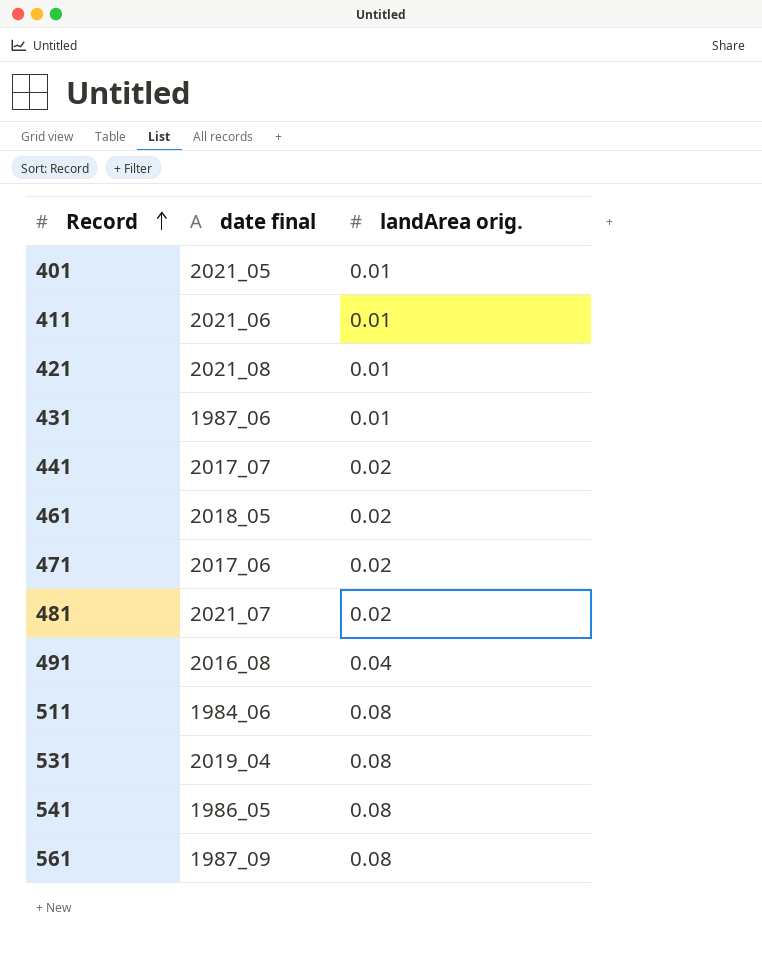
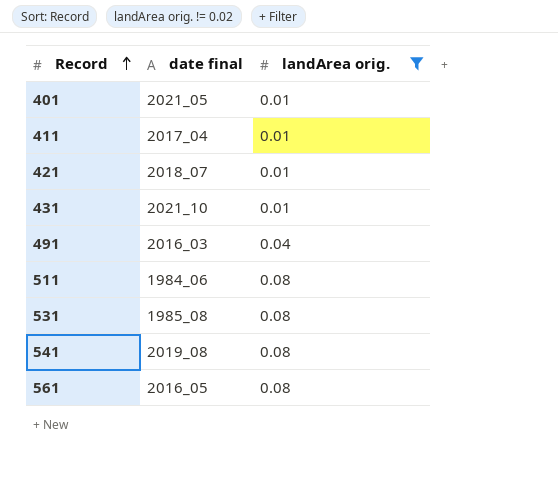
filter: none -> landArea orig. != 0.02
411 | date final: 2021_06 -> 2017_04
421 | date final: 2021_08 -> 2018_07
431 | date final: 1987_06 -> 2021_10
491 | date final: 2016_08 -> 2016_03
531 | date final: 2019_04 -> 1985_08
541 | date final: 1986_05 -> 2019_08
561 | date final: 1987_09 -> 2016_05

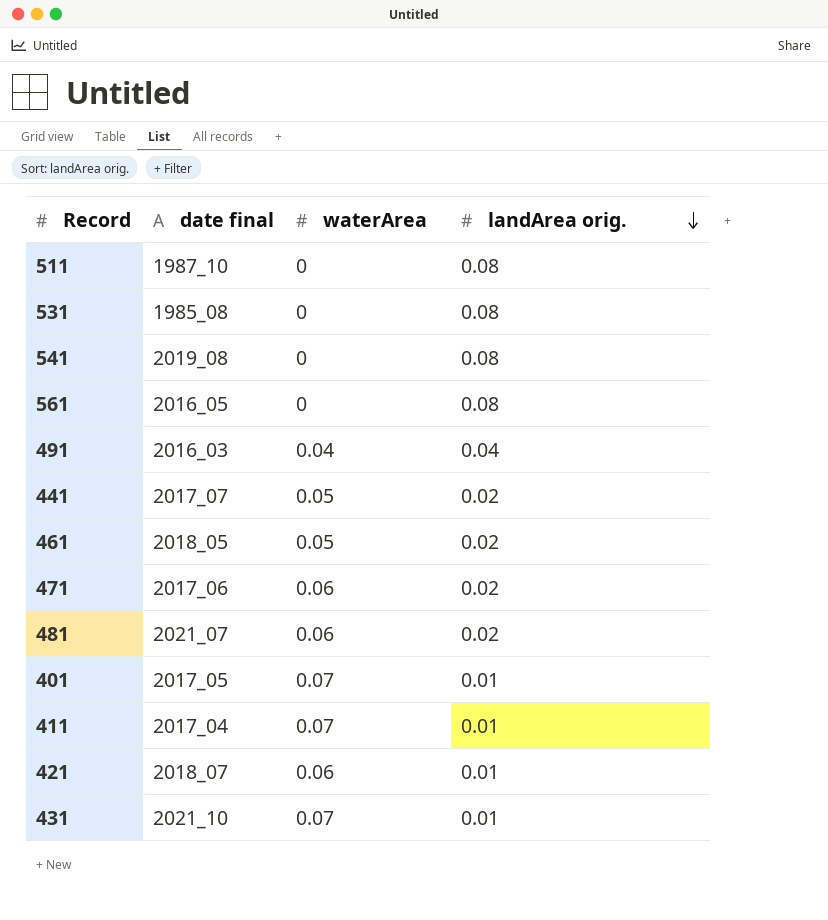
filter: landArea orig. != 0.02 -> none
row order: Record ascending -> landArea orig. descending
column waterArea | position: none -> 3
511 | date final: 1984_06 -> 1987_10
401 | date final: 2021_05 -> 2017_05

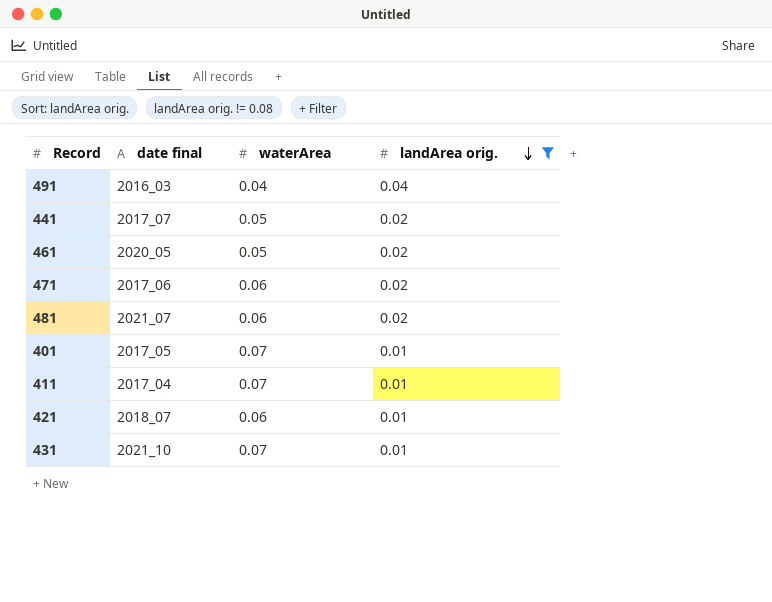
filter: none -> landArea orig. != 0.08
461 | date final: 2018_05 -> 2020_05

